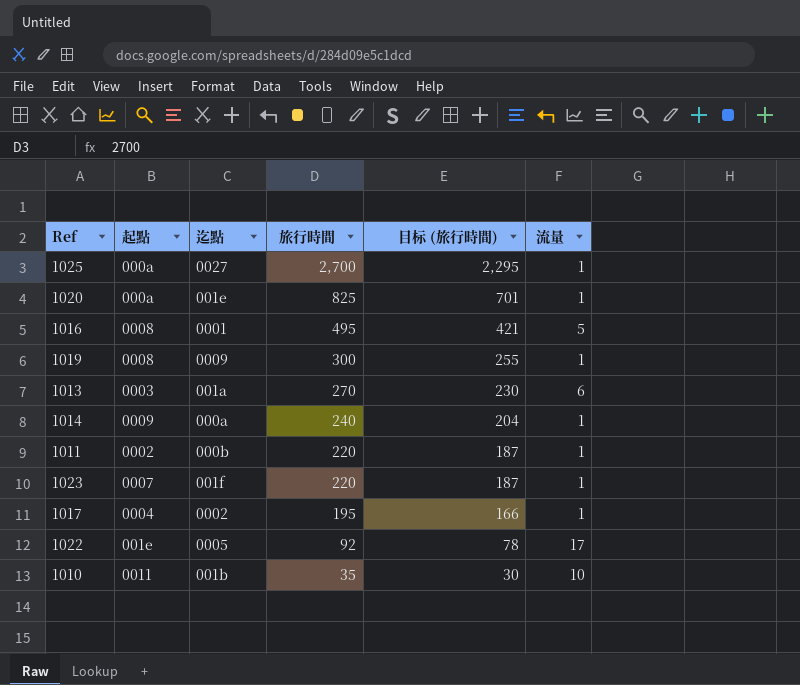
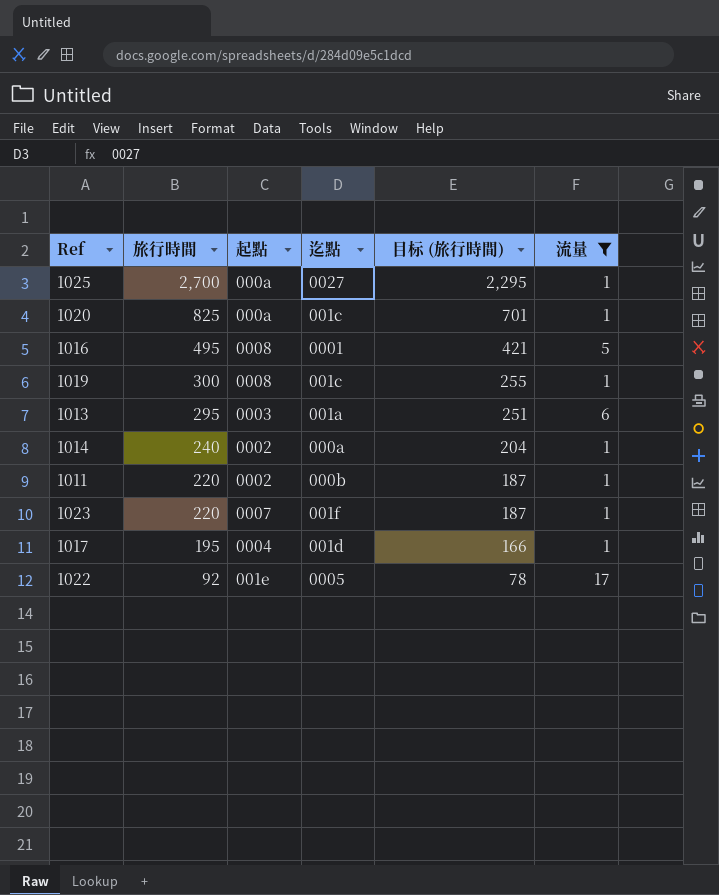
filter: none -> 流量 != 10
column 旅行時間 | position: 4 -> 2
1020 | 迄點: 001e -> 001c
1019 | 迄點: 0009 -> 001c
1013 | 旅行時間: 270 -> 295
1013 | 目标 (旅行時間): 230 -> 251
1014 | 起點: 0009 -> 0002
1017 | 迄點: 0002 -> 001d

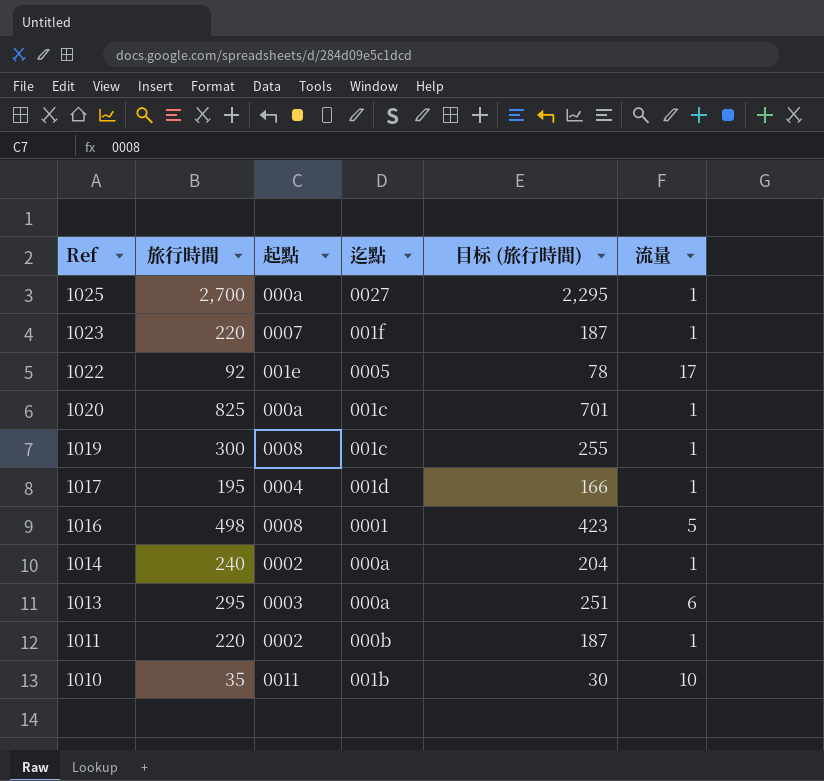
filter: 流量 != 10 -> none
row order: 旅行時間 descending -> Ref descending
1016 | 旅行時間: 495 -> 498
1016 | 目标 (旅行時間): 421 -> 423
1013 | 迄點: 001a -> 000a

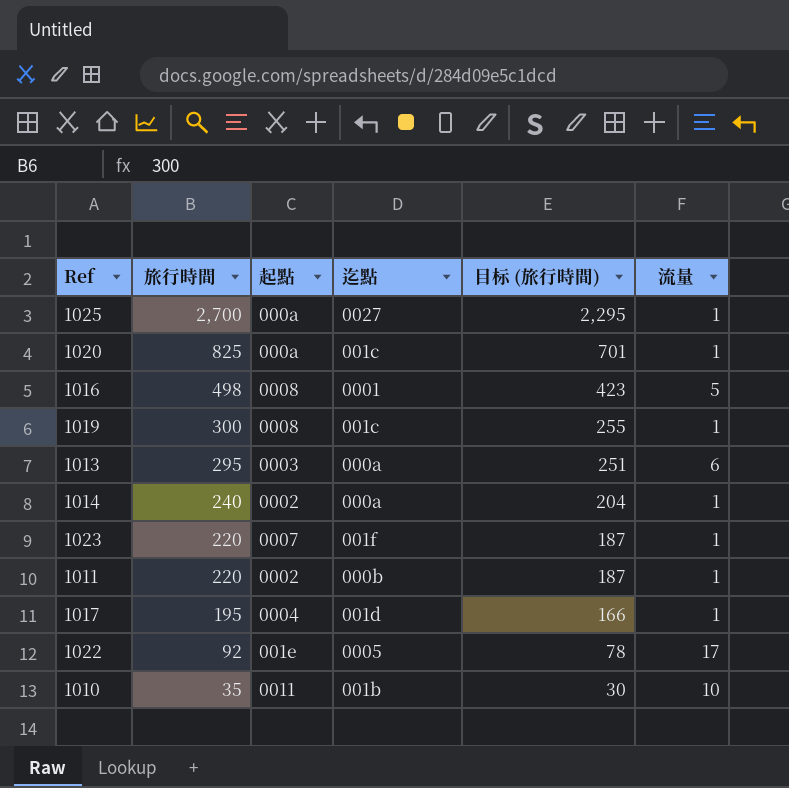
row order: Ref descending -> 旅行時間 descending

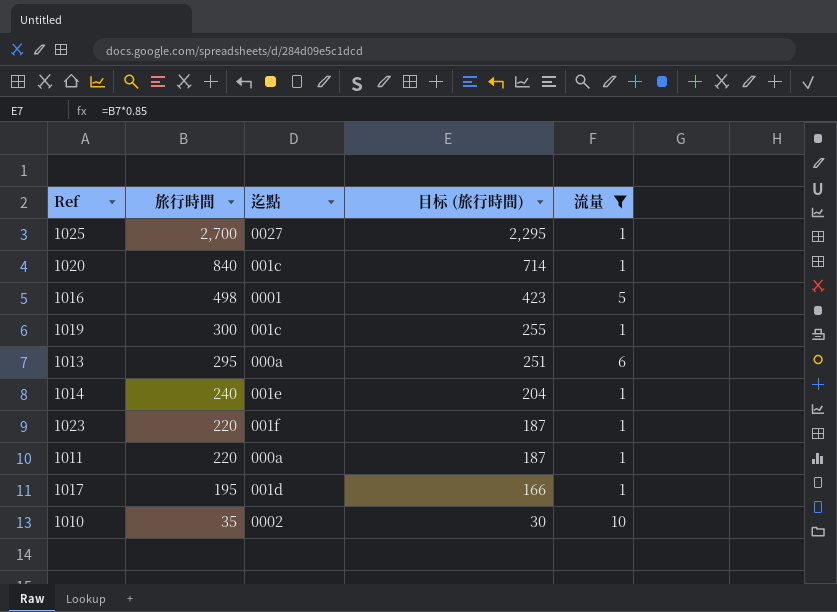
filter: none -> 流量 != 17
column 起點 | position: 3 -> none
1020 | 旅行時間: 825 -> 840
1020 | 目标 (旅行時間): 701 -> 714
1014 | 迄點: 000a -> 001e
1011 | 迄點: 000b -> 000a
1010 | 迄點: 001b -> 0002

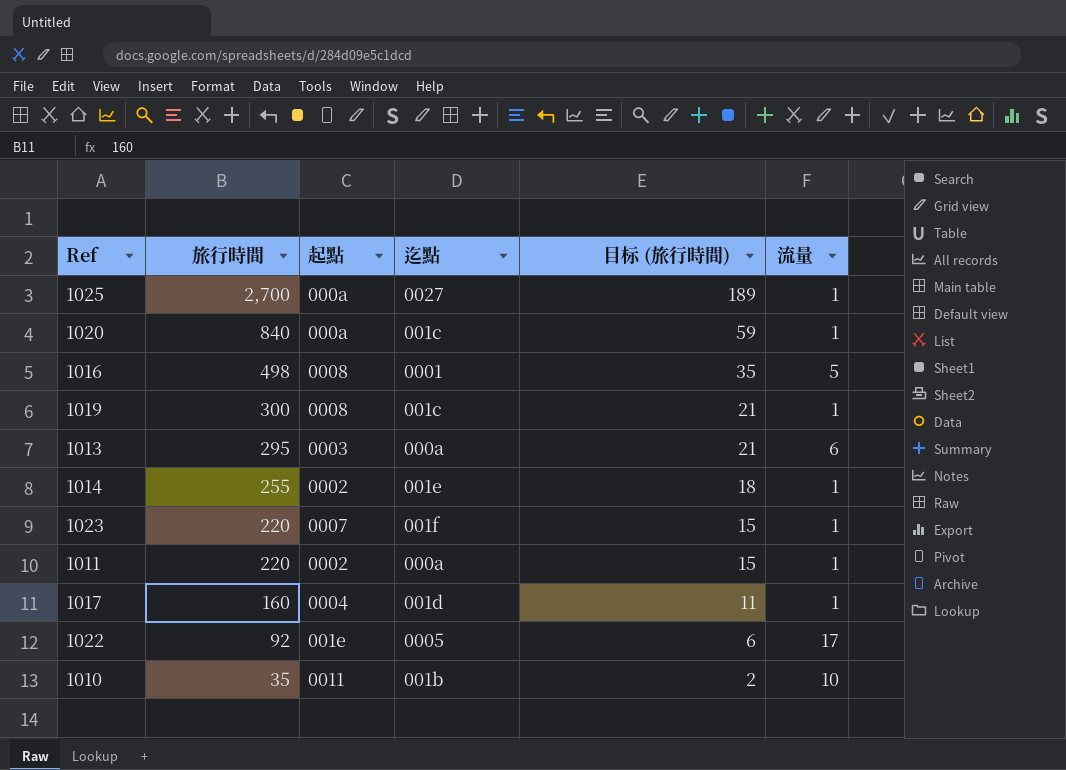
filter: 流量 != 17 -> none
column 起點 | position: none -> 3
column 目标 (旅行時間) | formula: [旅行時間] * 0.85 -> [旅行時間] * 0.07
1014 | 旅行時間: 240 -> 255
1017 | 旅行時間: 195 -> 160
1010 | 迄點: 0002 -> 001b

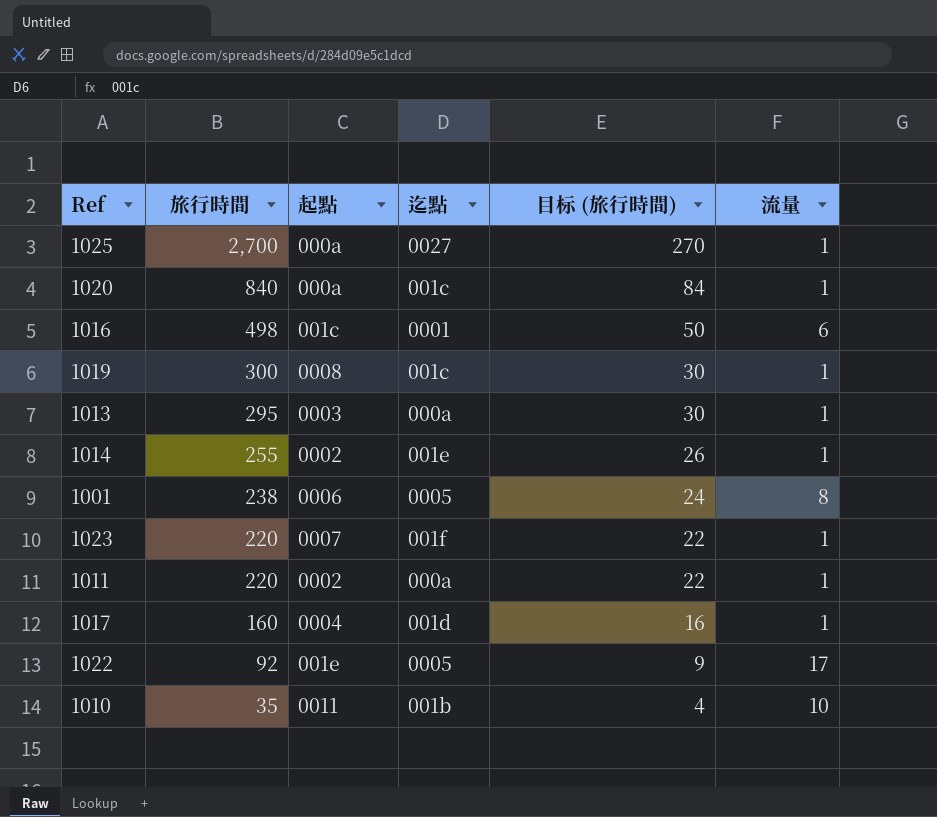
column 目标 (旅行時間) | formula: [旅行時間] * 0.07 -> [旅行時間] * 0.1
1016 | 起點: 0008 -> 001c
1016 | 流量: 5 -> 6
1013 | 流量: 6 -> 1
row 1001: none -> 238 | 0006 | 0005 | 24 | 8

